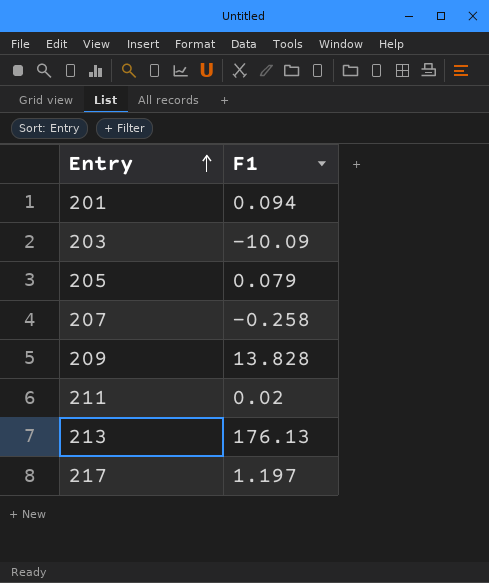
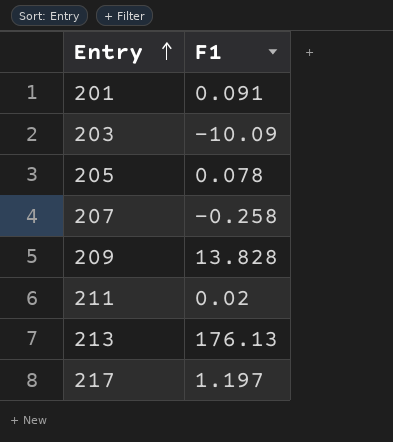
201 | F1: 0.094 -> 0.091
205 | F1: 0.079 -> 0.078

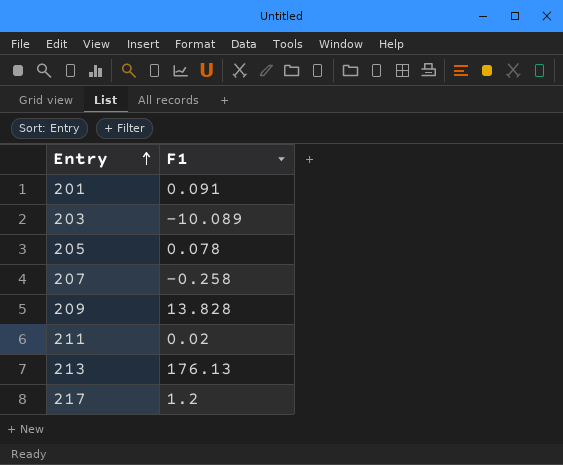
203 | F1: -10.09 -> -10.089
217 | F1: 1.197 -> 1.2

